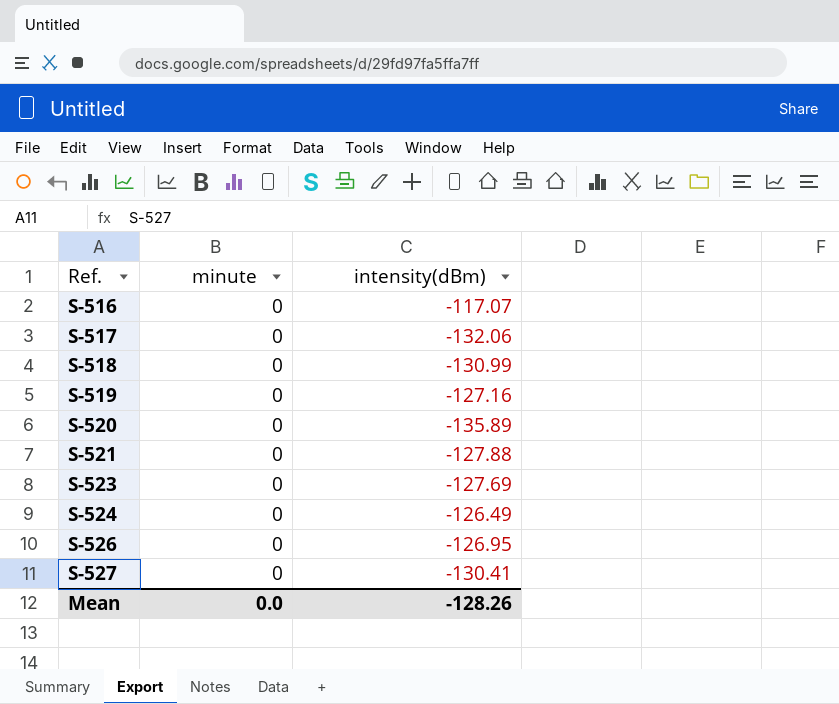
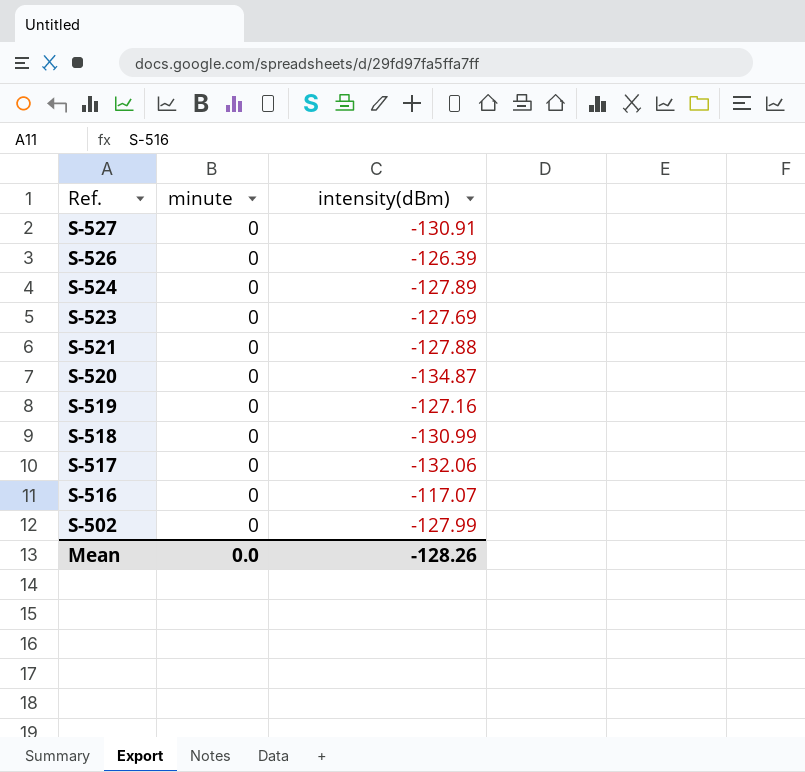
row order: Ref. ascending -> Ref. descending
S-527 | intensity(dBm): -130.41 -> -130.91
S-526 | intensity(dBm): -126.95 -> -126.39
S-524 | intensity(dBm): -126.49 -> -127.89
S-520 | intensity(dBm): -135.89 -> -134.87
row S-502: none -> 0 | -127.99

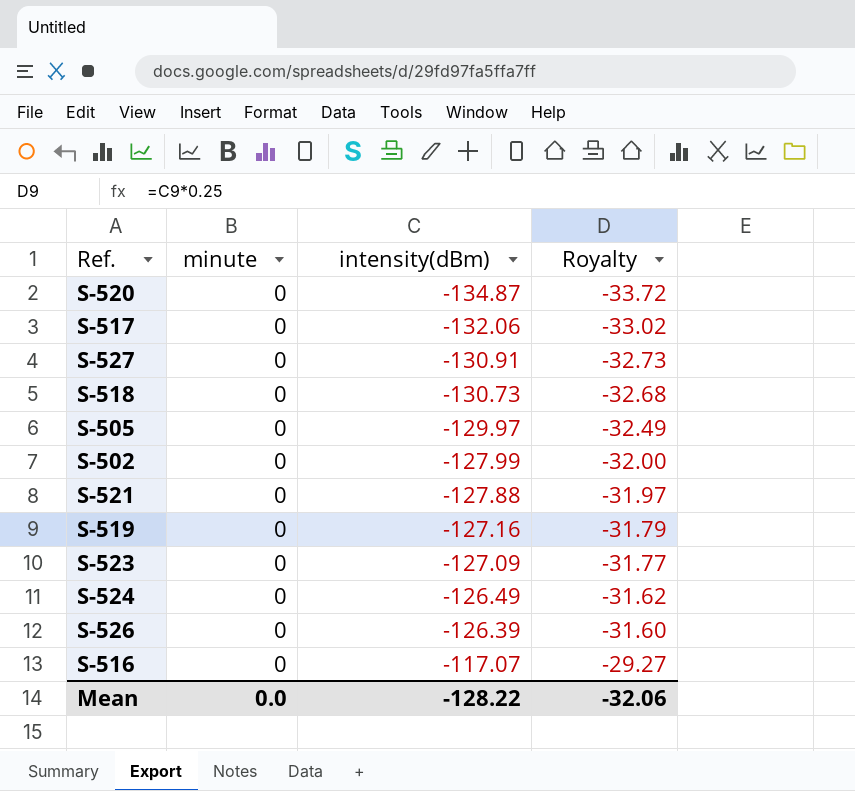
row order: Ref. descending -> intensity(dBm) ascending
column Royalty | formula: none -> [intensity(dBm)] * 0.25
S-518 | intensity(dBm): -130.99 -> -130.73
row S-505: none -> 0 | -129.97 | -32.49
S-523 | intensity(dBm): -127.69 -> -127.09
S-524 | intensity(dBm): -127.89 -> -126.49
Mean | intensity(dBm): -128.26 -> -128.22

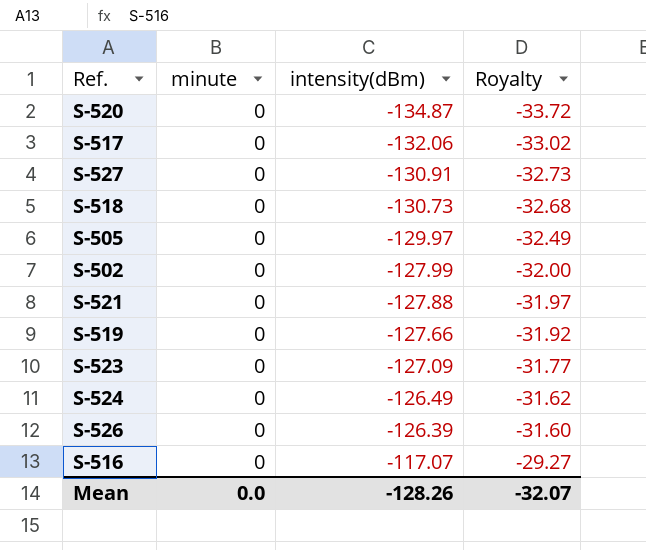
S-519 | intensity(dBm): -127.16 -> -127.66
S-519 | Royalty: -31.79 -> -31.92
Mean | intensity(dBm): -128.22 -> -128.26
Mean | Royalty: -32.06 -> -32.07

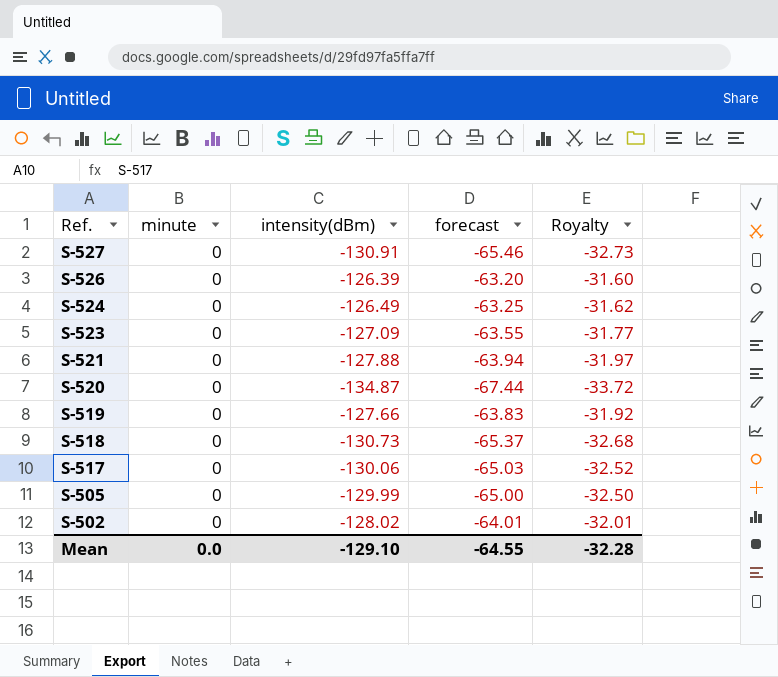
row order: intensity(dBm) ascending -> Ref. descending
column forecast | formula: none -> [intensity(dBm)] * 0.5
row S-516: 0 | -117.07 | -29.27 -> none
S-517 | intensity(dBm): -132.06 -> -130.06
S-517 | Royalty: -33.02 -> -32.52
S-505 | intensity(dBm): -129.97 -> -129.99
S-505 | Royalty: -32.49 -> -32.50
S-502 | intensity(dBm): -127.99 -> -128.02
S-502 | Royalty: -32.00 -> -32.01
Mean | intensity(dBm): -128.26 -> -129.10
Mean | Royalty: -32.07 -> -32.28

